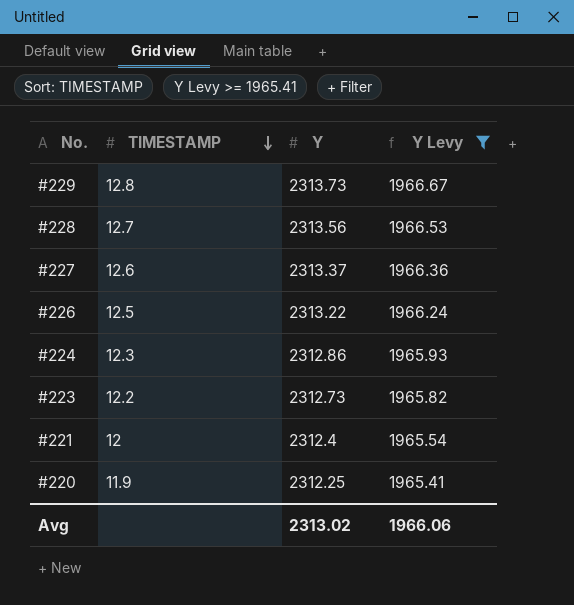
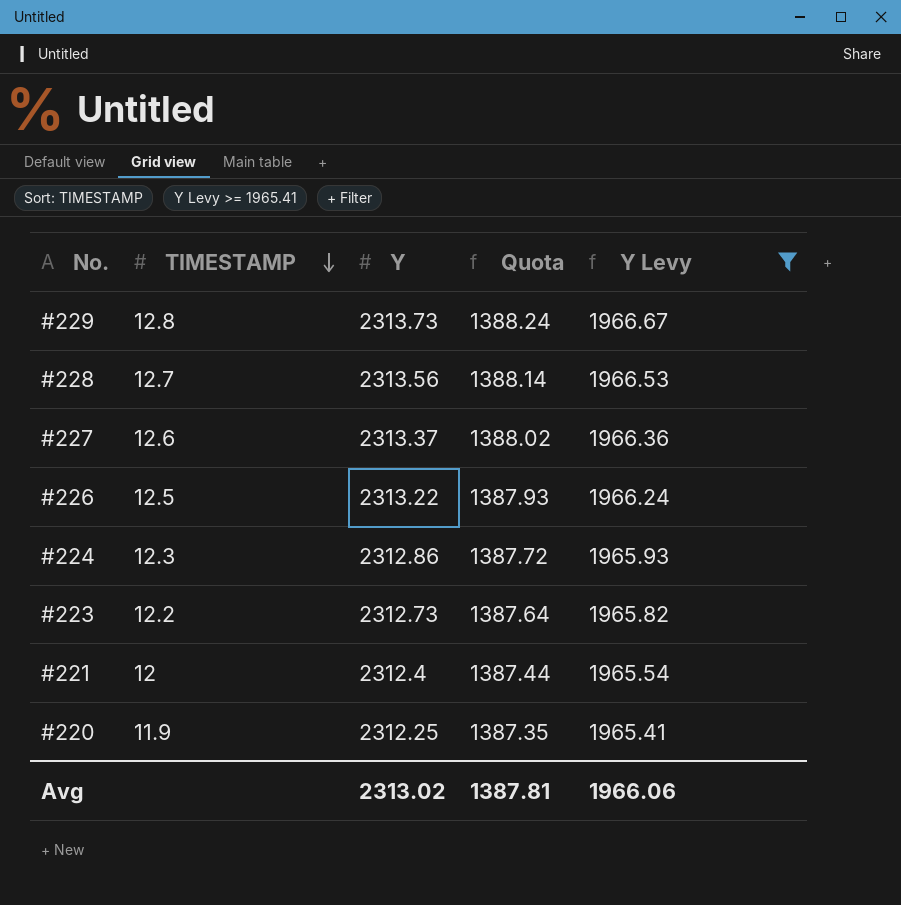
column Quota | formula: none -> [Y] * 0.6

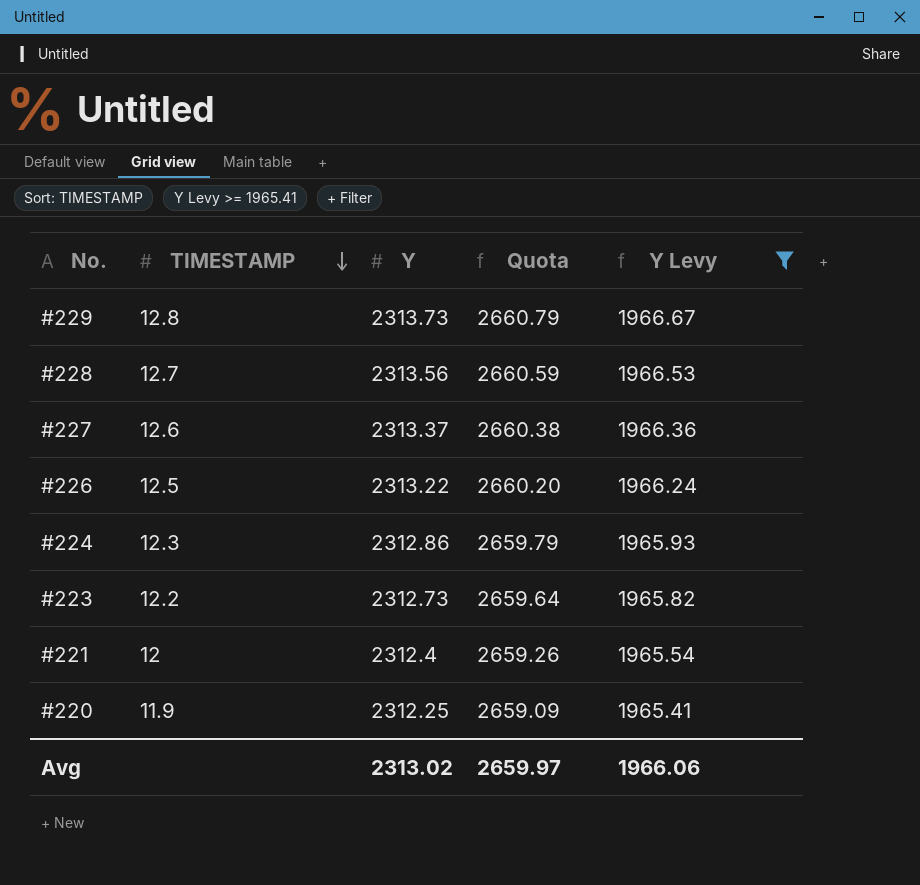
column Quota | formula: [Y] * 0.6 -> [Y] * 1.15
Avg | Quota: 1387.81 -> 2659.97

